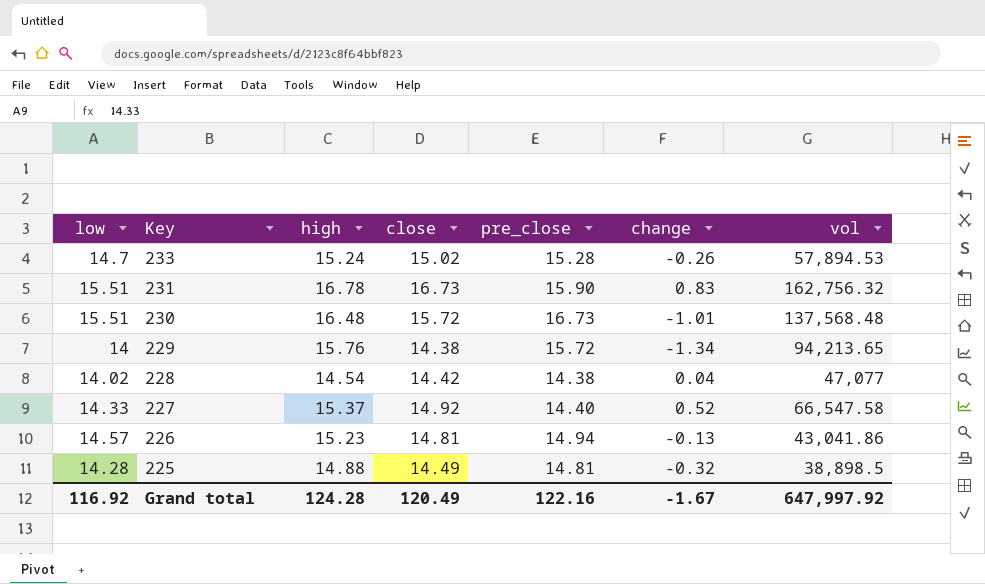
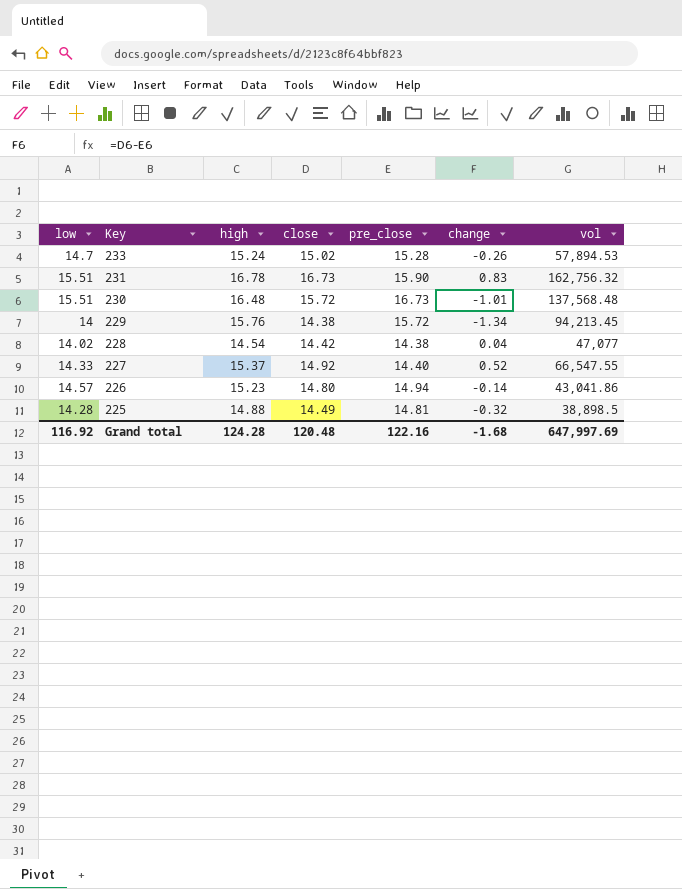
229 | vol: 94,213.65 -> 94,213.45
227 | vol: 66,547.58 -> 66,547.55
226 | close: 14.81 -> 14.80
226 | change: -0.13 -> -0.14
Grand total | close: 120.49 -> 120.48
Grand total | change: -1.67 -> -1.68
Grand total | vol: 647,997.92 -> 647,997.69

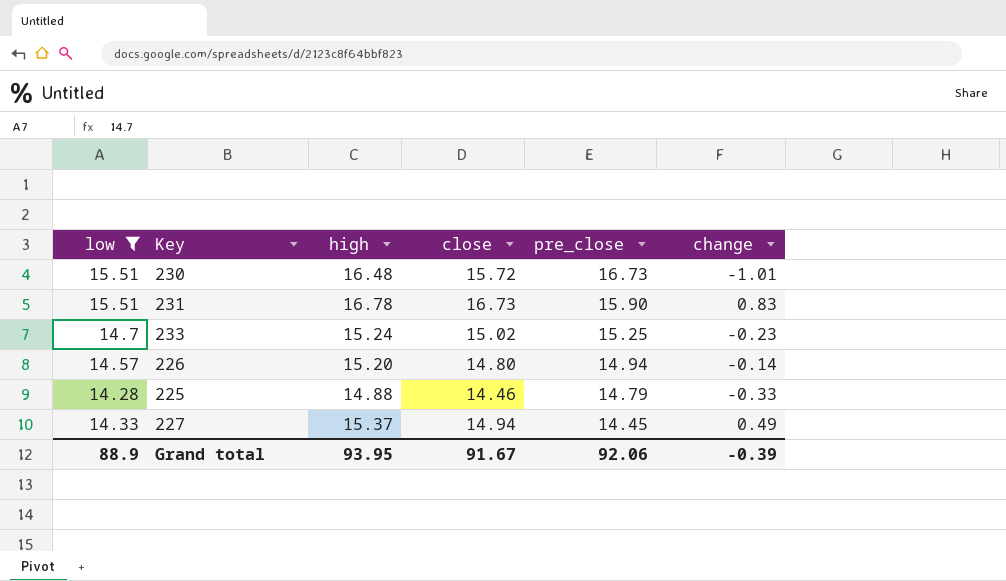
filter: none -> low >= 14.28
row order: Key descending -> pre_close descending
column vol | position: 7 -> none
233 | pre_close: 15.28 -> 15.25
233 | change: -0.26 -> -0.23
226 | high: 15.23 -> 15.20
225 | close: 14.49 -> 14.46
225 | pre_close: 14.81 -> 14.79
225 | change: -0.32 -> -0.33
227 | close: 14.92 -> 14.94
227 | pre_close: 14.40 -> 14.45
227 | change: 0.52 -> 0.49
Grand total | low: 116.92 -> 88.9
Grand total | high: 124.28 -> 93.95
Grand total | close: 120.48 -> 91.67
Grand total | pre_close: 122.16 -> 92.06
Grand total | change: -1.68 -> -0.39

